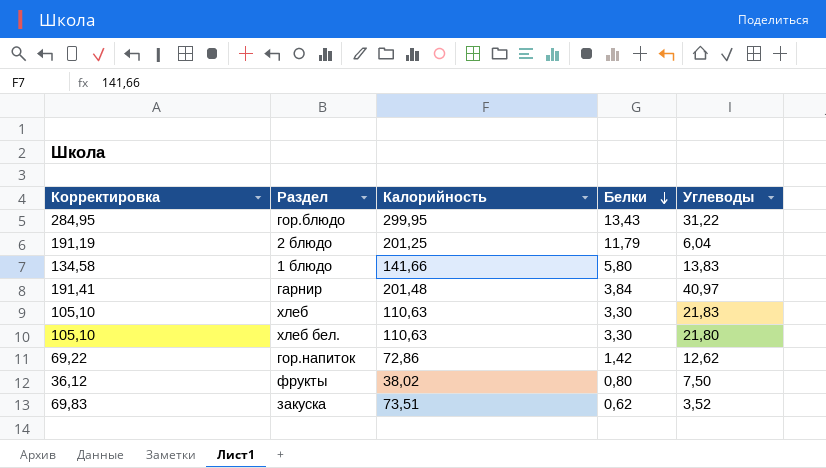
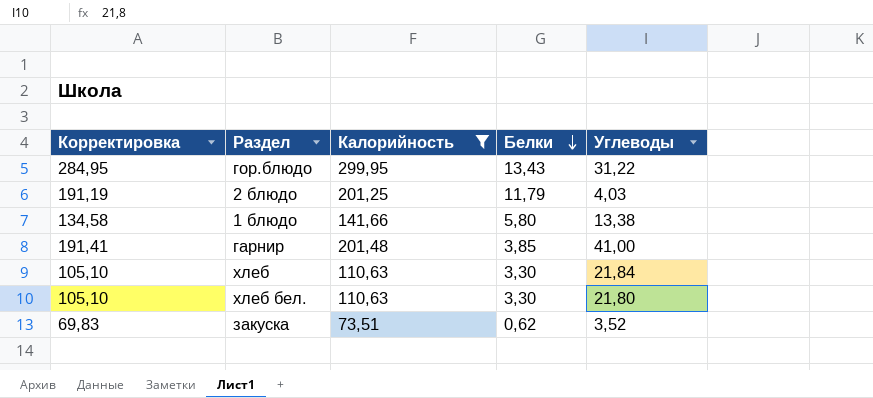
filter: none -> Калорийность >= 73,51
2 блюдо | Углеводы: 6,04 -> 4,03
1 блюдо | Углеводы: 13,83 -> 13,38
гарнир | Белки: 3,84 -> 3,85
гарнир | Углеводы: 40,97 -> 41,00
хлеб | Углеводы: 21,83 -> 21,84

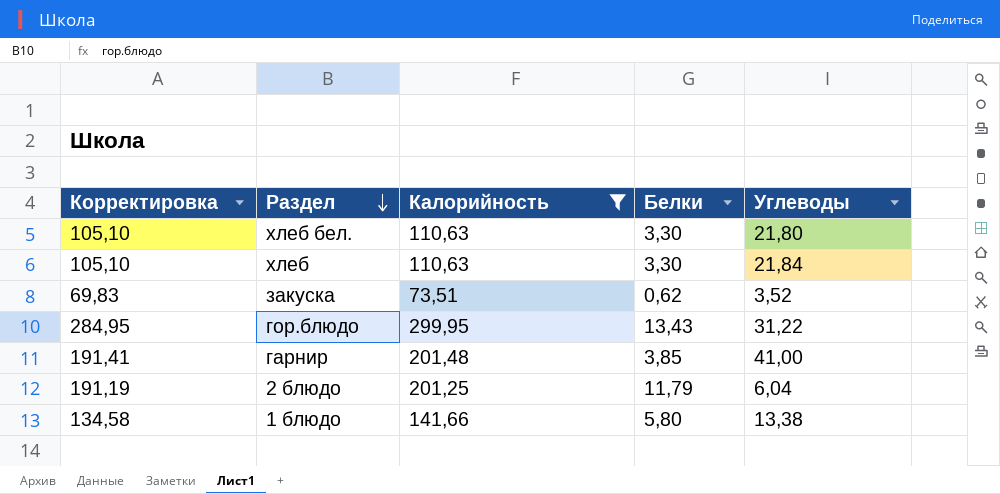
row order: Белки descending -> Раздел descending
2 блюдо | Углеводы: 4,03 -> 6,04

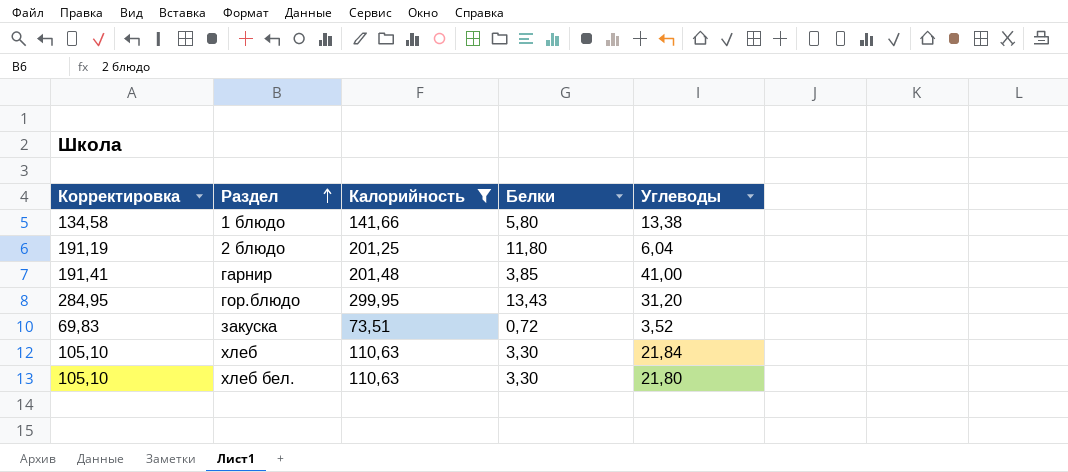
row order: Раздел descending -> Раздел ascending
2 блюдо | Белки: 11,79 -> 11,80
гор.блюдо | Углеводы: 31,22 -> 31,20
закуска | Белки: 0,62 -> 0,72

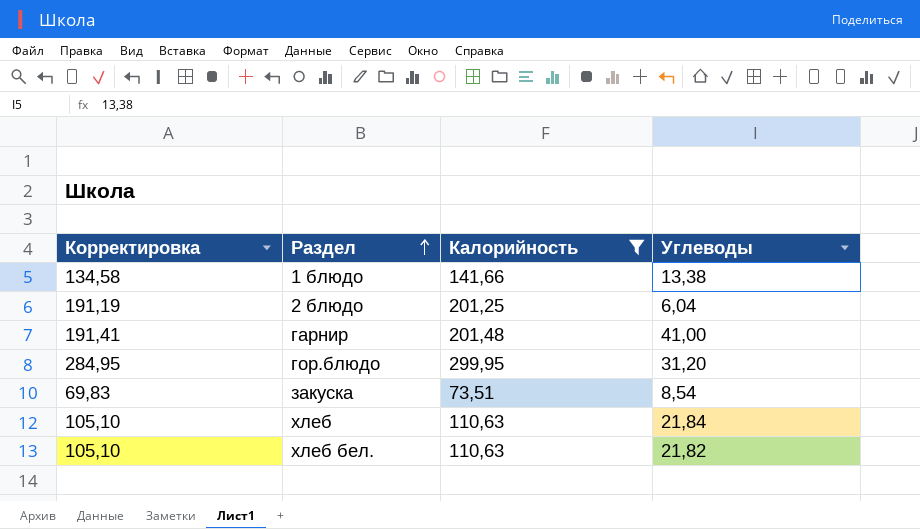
column Белки | position: 4 -> none
закуска | Углеводы: 3,52 -> 8,54
хлеб бел. | Углеводы: 21,80 -> 21,82

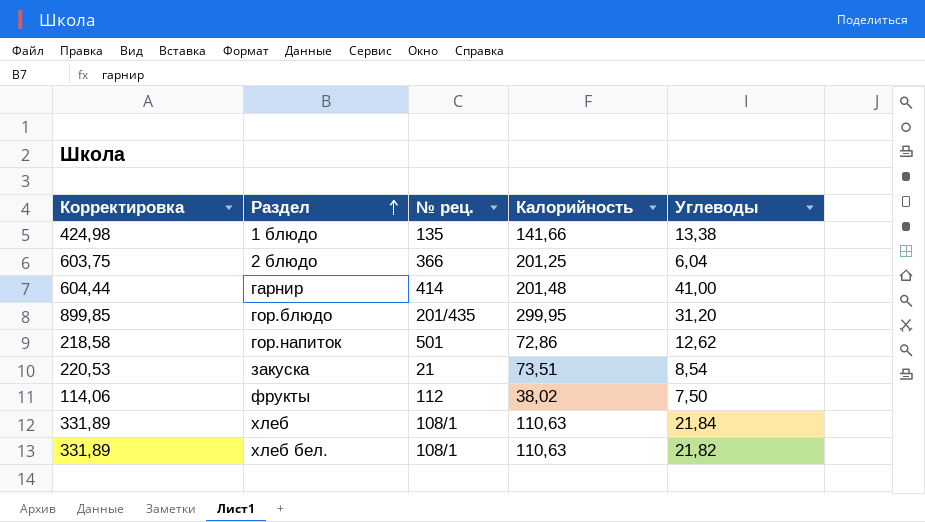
filter: Калорийность >= 73,51 -> none
column Корректировка | formula: [Калорийность] * 0,95 -> [Калорийность] * 3
column № рец. | position: none -> 3

